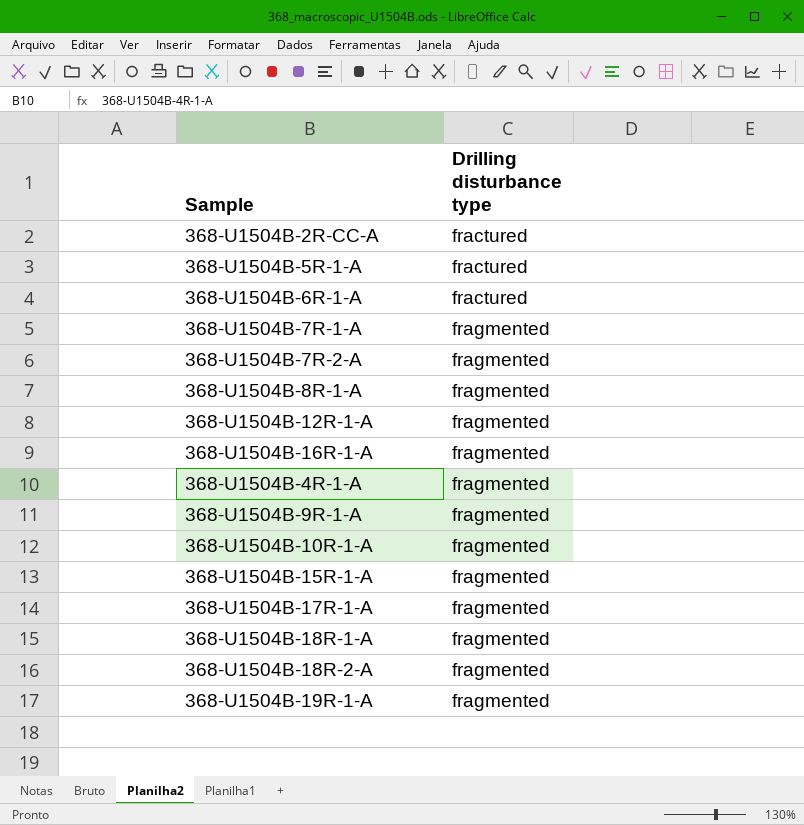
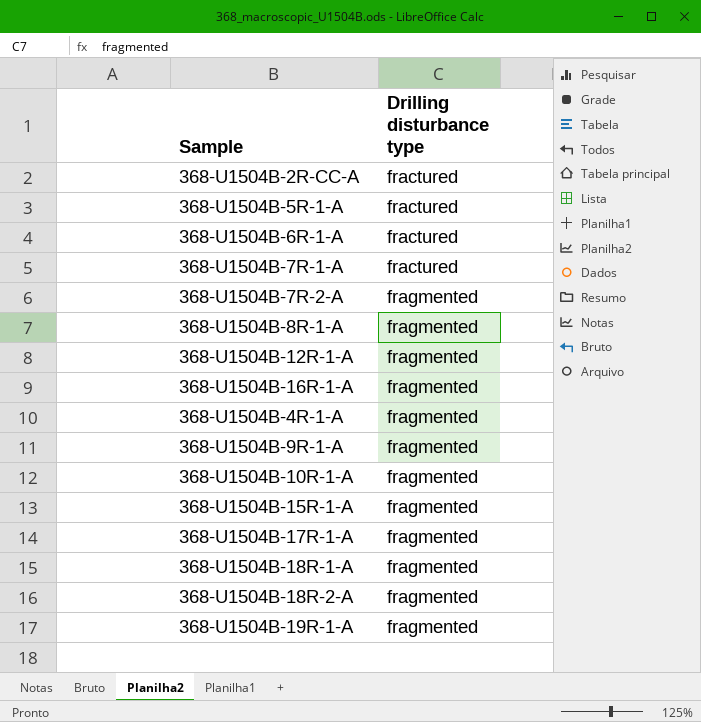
368-U1504B-7R-1-A | Drilling disturbance type: fragmented -> fractured

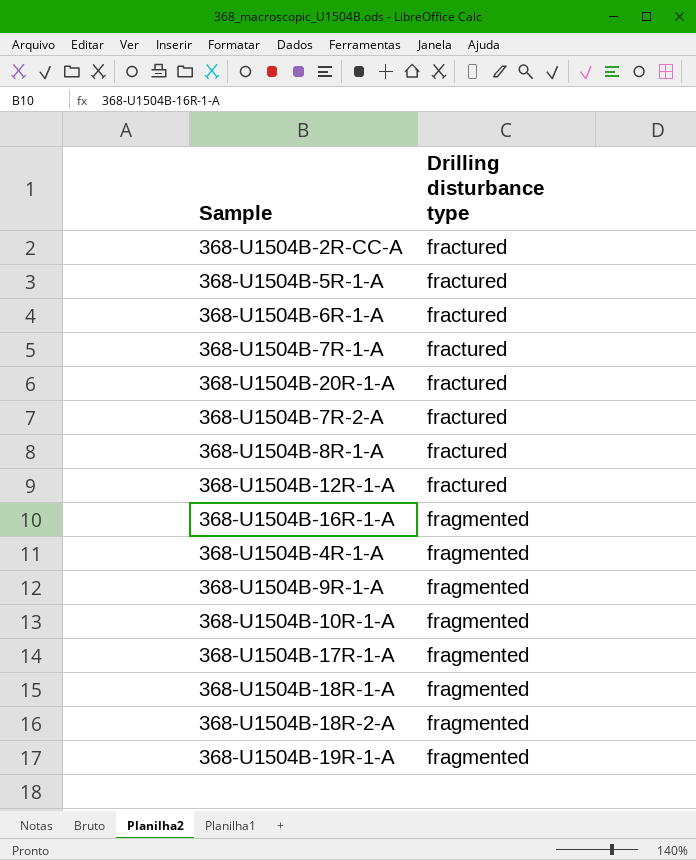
row 368-U1504B-15R-1-A: fragmented -> none
row 368-U1504B-20R-1-A: none -> fractured
368-U1504B-7R-2-A | Drilling disturbance type: fragmented -> fractured
368-U1504B-8R-1-A | Drilling disturbance type: fragmented -> fractured
368-U1504B-12R-1-A | Drilling disturbance type: fragmented -> fractured

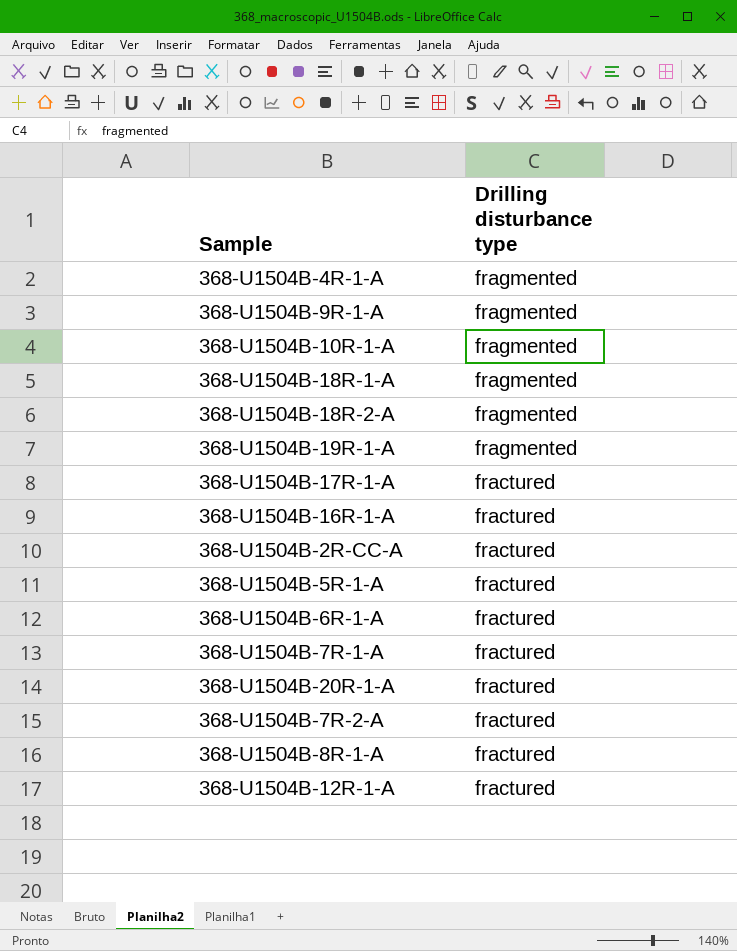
row order: Drilling disturbance type ascending -> Drilling disturbance type descending
368-U1504B-17R-1-A | Drilling disturbance type: fragmented -> fractured
368-U1504B-16R-1-A | Drilling disturbance type: fragmented -> fractured

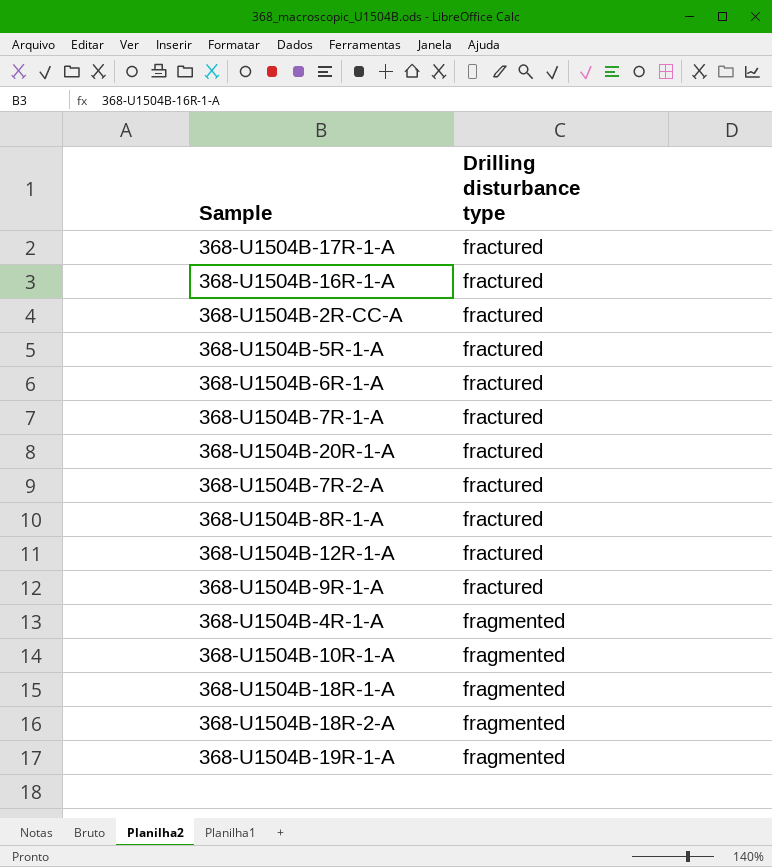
row order: Drilling disturbance type descending -> Drilling disturbance type ascending
368-U1504B-9R-1-A | Drilling disturbance type: fragmented -> fractured

